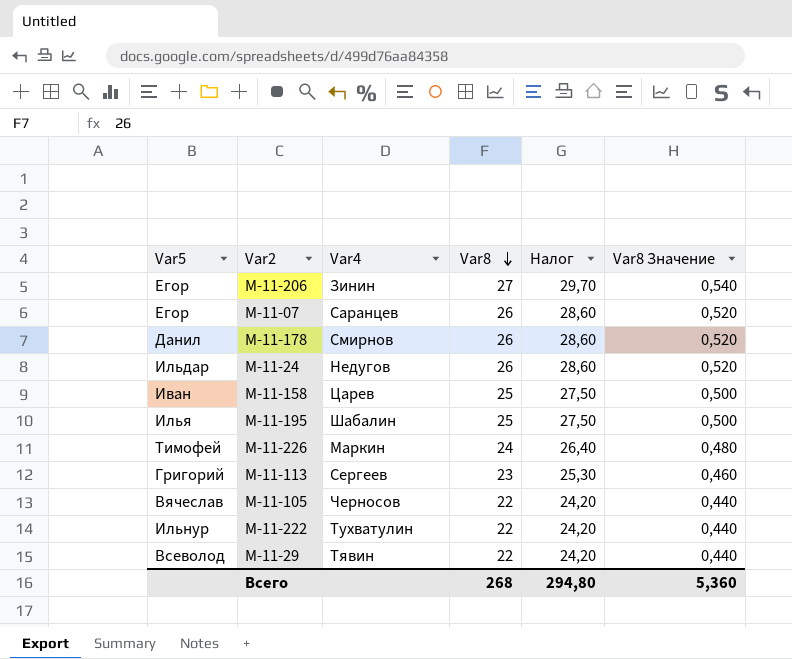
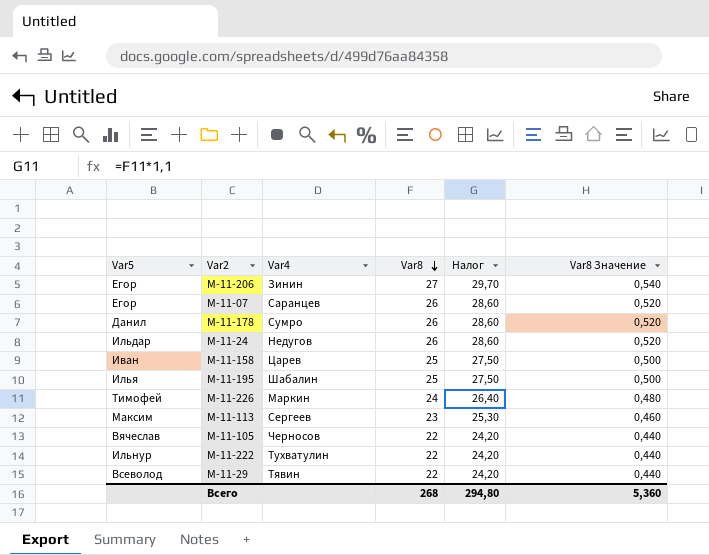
М-11-178 | Var4: Смирнов -> Сумро
М-11-113 | Var5: Григорий -> Максим

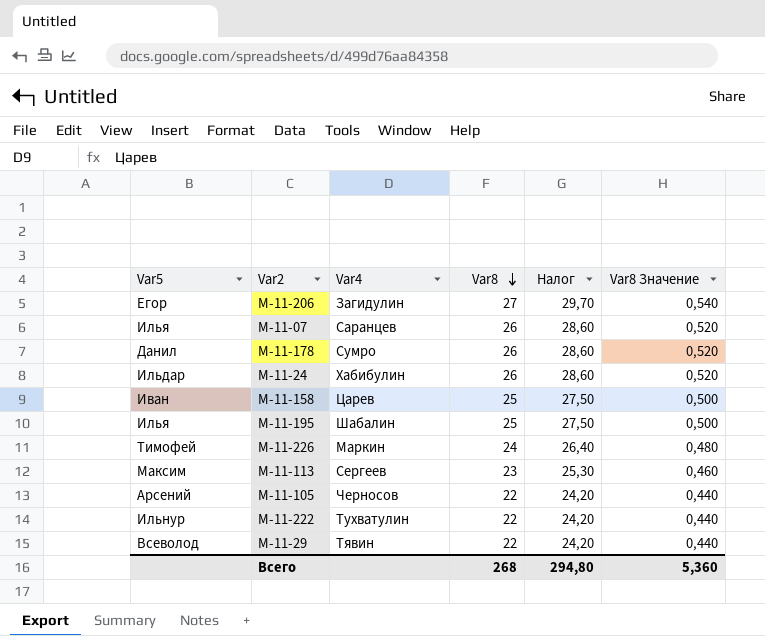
М-11-206 | Var4: Зинин -> Загидулин
М-11-07 | Var5: Егор -> Илья
М-11-24 | Var4: Недугов -> Хабибулин
М-11-105 | Var5: Вячеслав -> Арсений

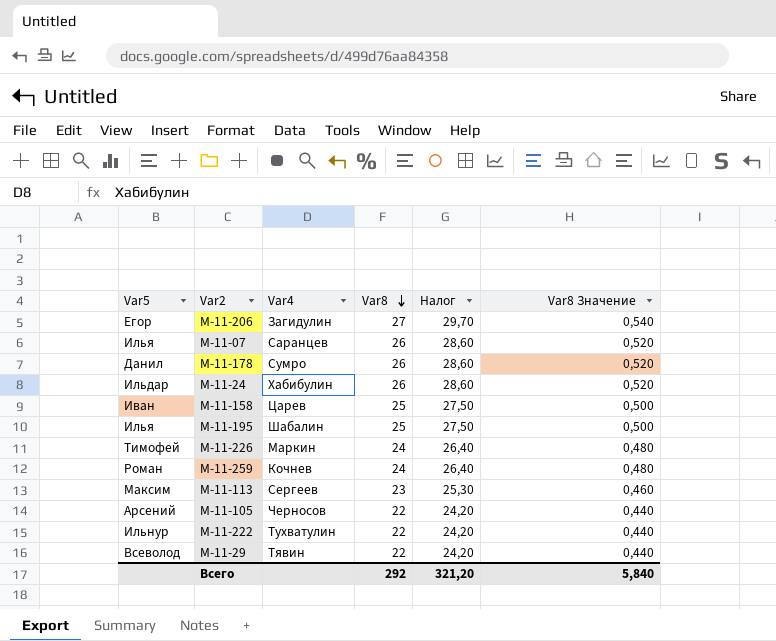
row М-11-259: none -> Роман | Кочнев | 24 | 26,40 | 0,480
Всего | Var8: 268 -> 292
Всего | Налог: 294,80 -> 321,20
Всего | Var8 Значение: 5,360 -> 5,840

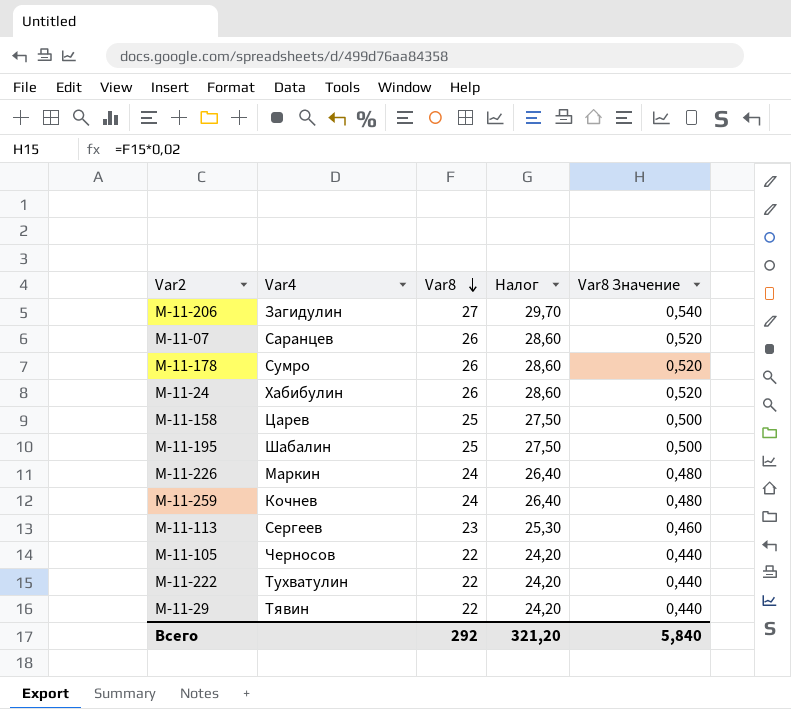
column Var5 | position: 1 -> none

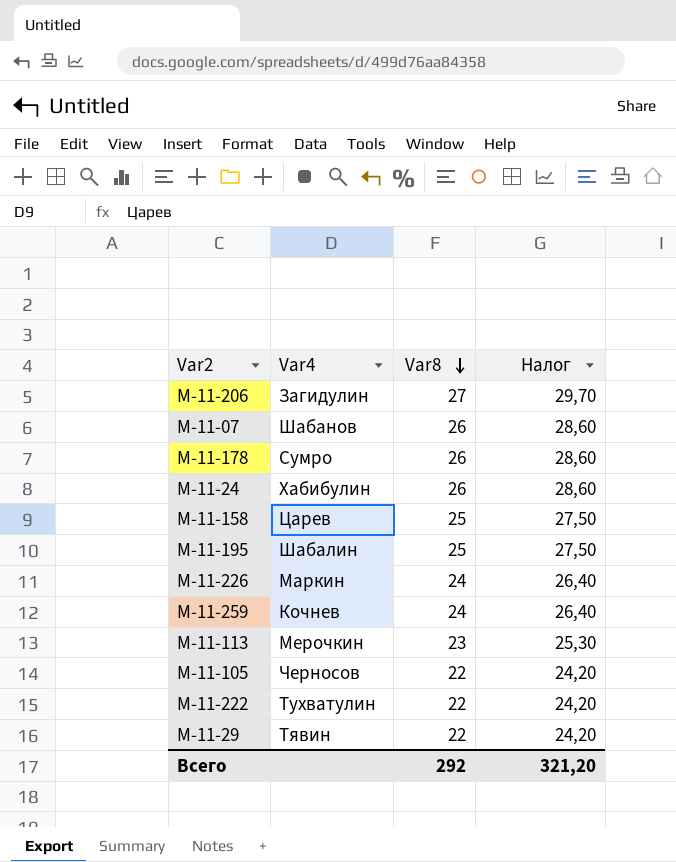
column Var8 Значение | formula: [Var8] * 0,02 -> none
М-11-07 | Var4: Саранцев -> Шабанов
М-11-113 | Var4: Сергеев -> Мерочкин

